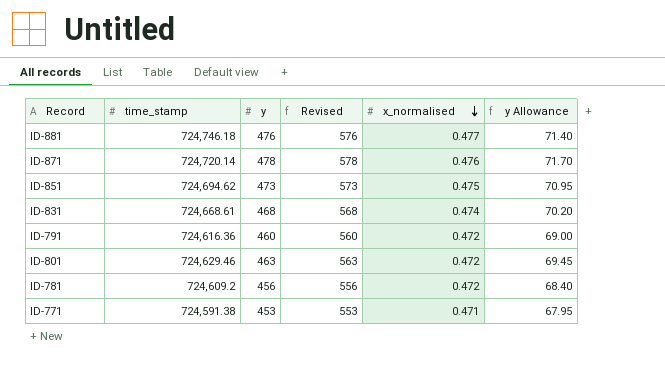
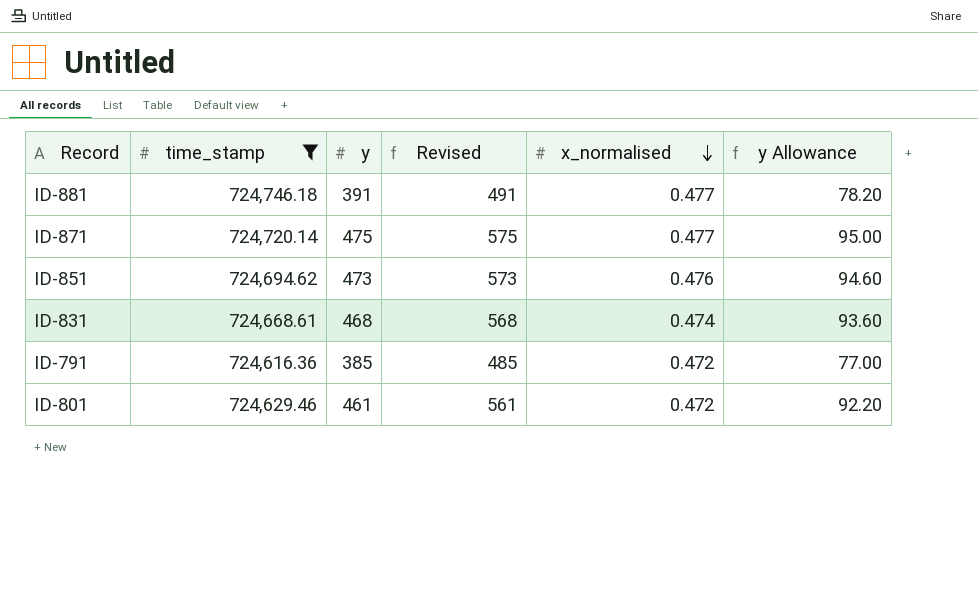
filter: none -> time_stamp >= 724,616.36
column y Allowance | formula: [y] * 0.15 -> [y] * 0.2
ID-881 | y: 476 -> 391
ID-881 | Revised: 576 -> 491
ID-871 | y: 478 -> 475
ID-871 | Revised: 578 -> 575
ID-871 | x_normalised: 0.476 -> 0.477
ID-851 | x_normalised: 0.475 -> 0.476
ID-791 | y: 460 -> 385
ID-791 | Revised: 560 -> 485
ID-801 | y: 463 -> 461
ID-801 | Revised: 563 -> 561

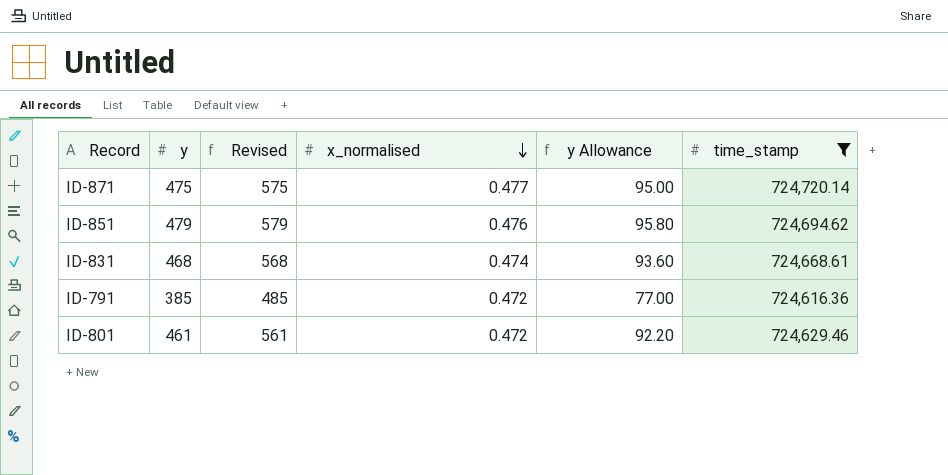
column time_stamp | position: 2 -> 6
row ID-881: 724,746.18 | 391 | 491 | 0.477 | 78.20 -> none
ID-851 | y: 473 -> 479
ID-851 | Revised: 573 -> 579
ID-851 | y Allowance: 94.60 -> 95.80

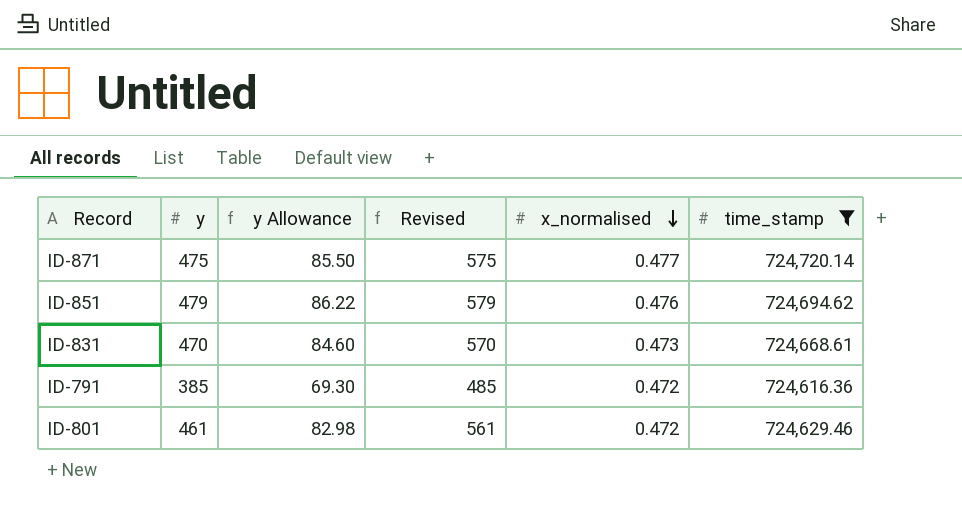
column y Allowance | formula: [y] * 0.2 -> [y] * 0.18
column y Allowance | position: 5 -> 3
ID-831 | y: 468 -> 470
ID-831 | Revised: 568 -> 570
ID-831 | x_normalised: 0.474 -> 0.473

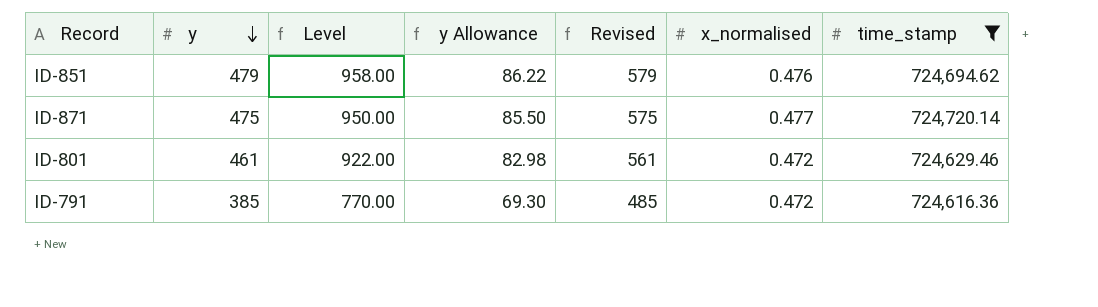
row order: x_normalised descending -> y descending
column Level | formula: none -> [y] * 2
row ID-831: 470 | 84.60 | 570 | 0.473 | 724,668.61 -> none

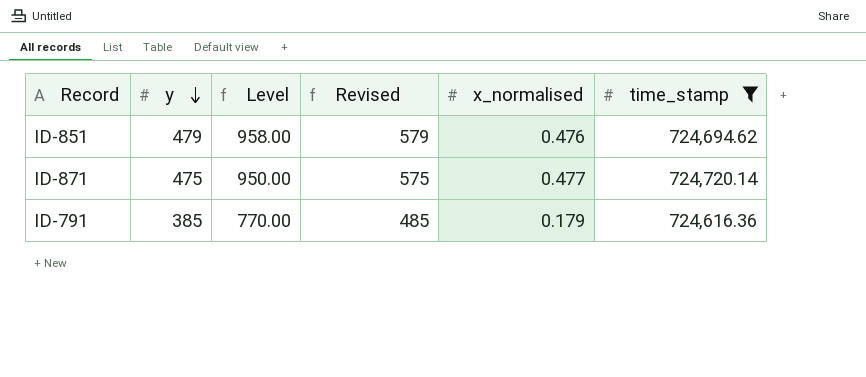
column y Allowance | formula: [y] * 0.18 -> none
row ID-801: 461 | 922.00 | 82.98 | 561 | 0.472 | 724,629.46 -> none
ID-791 | x_normalised: 0.472 -> 0.179

